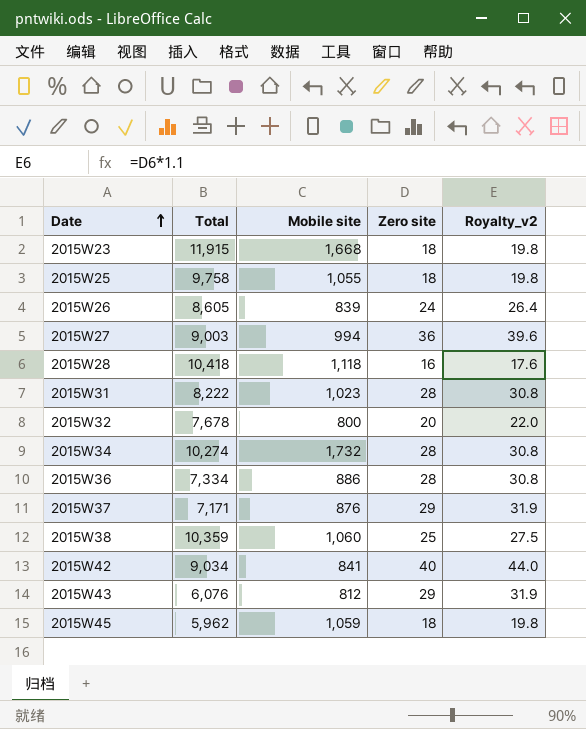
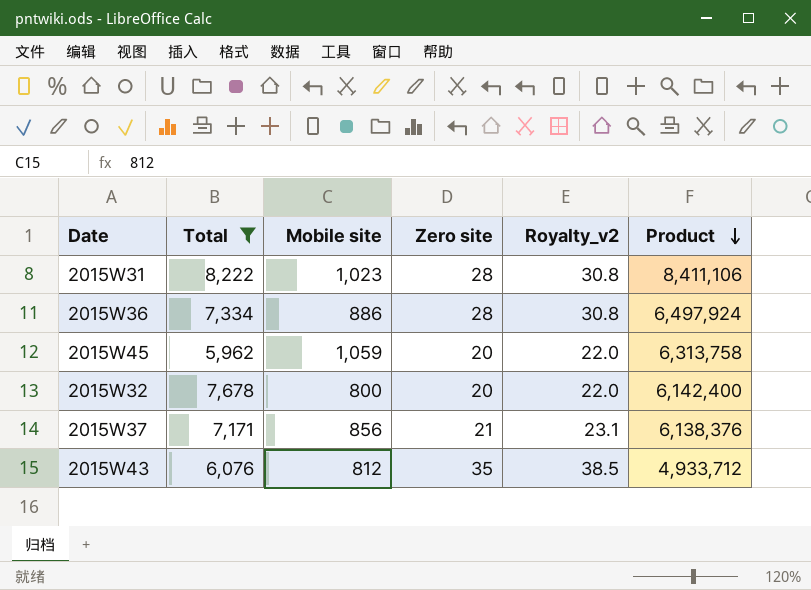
filter: none -> Total <= 8,222
row order: Date ascending -> Product descending
column Product | formula: none -> [Total] * [Mobile site]
2015W45 | Zero site: 18 -> 20
2015W45 | Royalty_v2: 19.8 -> 22.0
2015W37 | Mobile site: 876 -> 856
2015W37 | Zero site: 29 -> 21
2015W37 | Royalty_v2: 31.9 -> 23.1
2015W43 | Zero site: 29 -> 35
2015W43 | Royalty_v2: 31.9 -> 38.5

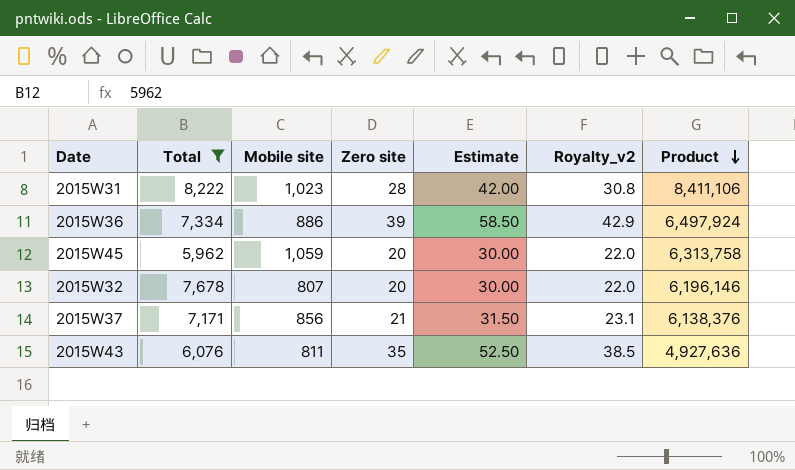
column Estimate | formula: none -> [Zero site] * 1.5
2015W36 | Zero site: 28 -> 39
2015W36 | Royalty_v2: 30.8 -> 42.9
2015W32 | Mobile site: 800 -> 807
2015W32 | Product: 6,142,400 -> 6,196,146
2015W43 | Mobile site: 812 -> 811
2015W43 | Product: 4,933,712 -> 4,927,636

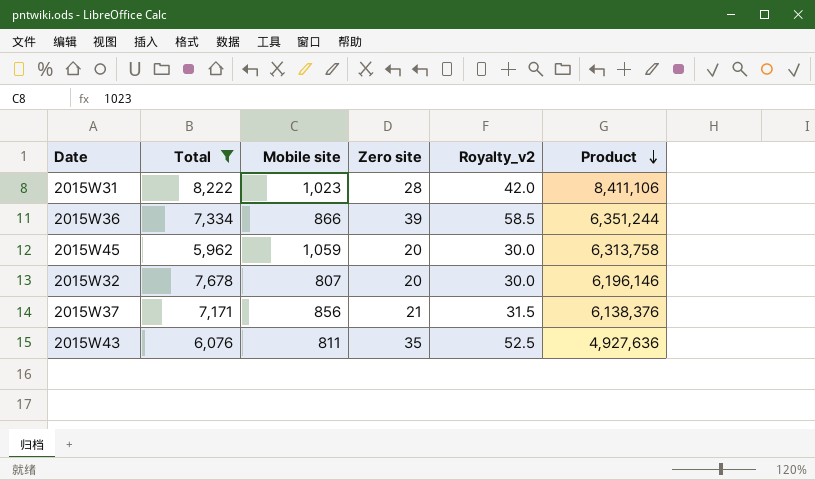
column Estimate | formula: [Zero site] * 1.5 -> none
column Royalty_v2 | formula: [Zero site] * 1.1 -> [Zero site] * 1.5
2015W36 | Mobile site: 886 -> 866
2015W36 | Product: 6,497,924 -> 6,351,244

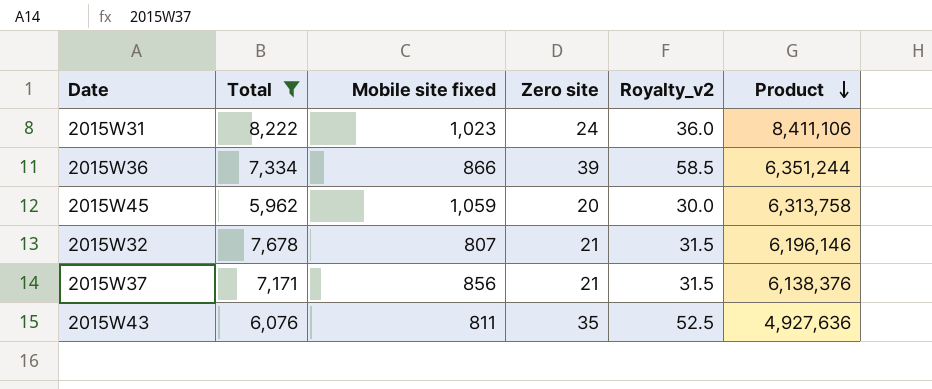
column name: Mobile site -> Mobile site fixed
2015W31 | Zero site: 28 -> 24
2015W31 | Royalty_v2: 42.0 -> 36.0
2015W32 | Zero site: 20 -> 21
2015W32 | Royalty_v2: 30.0 -> 31.5

